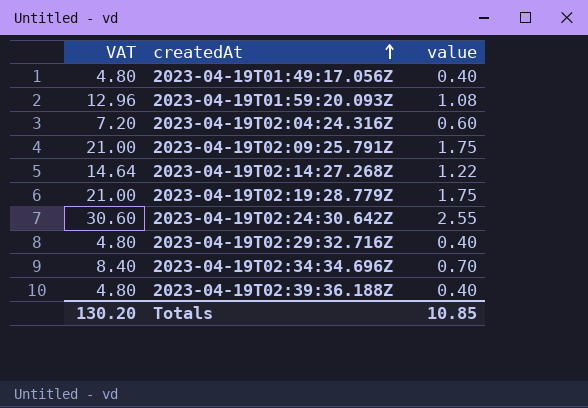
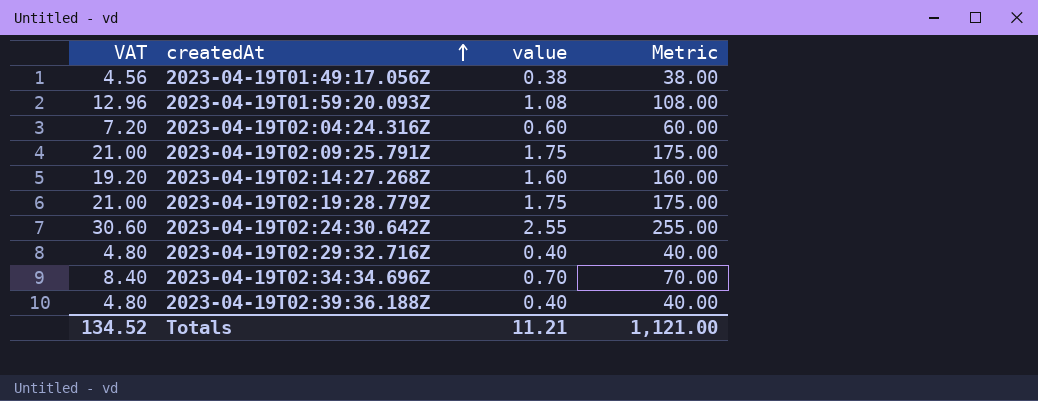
column Metric | formula: none -> [value] * 100
2023-04-19T01:49:17.056Z | VAT: 4.80 -> 4.56
2023-04-19T01:49:17.056Z | value: 0.40 -> 0.38
2023-04-19T02:14:27.268Z | VAT: 14.64 -> 19.20
2023-04-19T02:14:27.268Z | value: 1.22 -> 1.60
Totals | VAT: 130.20 -> 134.52
Totals | value: 10.85 -> 11.21

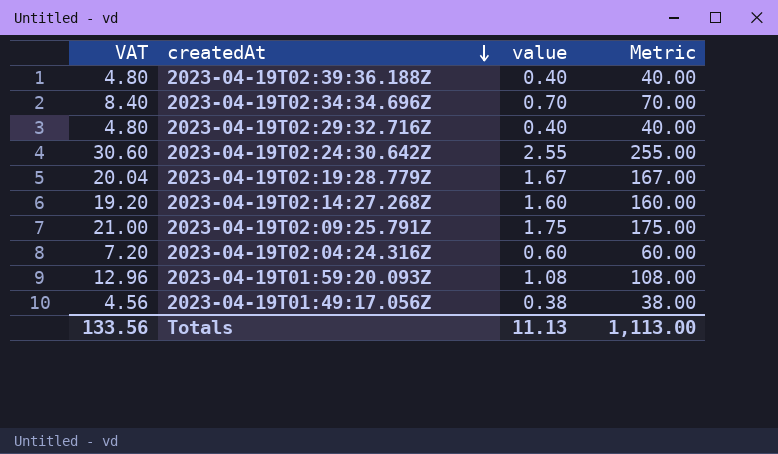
row order: createdAt ascending -> createdAt descending
2023-04-19T02:19:28.779Z | VAT: 21.00 -> 20.04
2023-04-19T02:19:28.779Z | value: 1.75 -> 1.67
2023-04-19T02:19:28.779Z | Metric: 175.00 -> 167.00
Totals | VAT: 134.52 -> 133.56
Totals | value: 11.21 -> 11.13
Totals | Metric: 1,121.00 -> 1,113.00

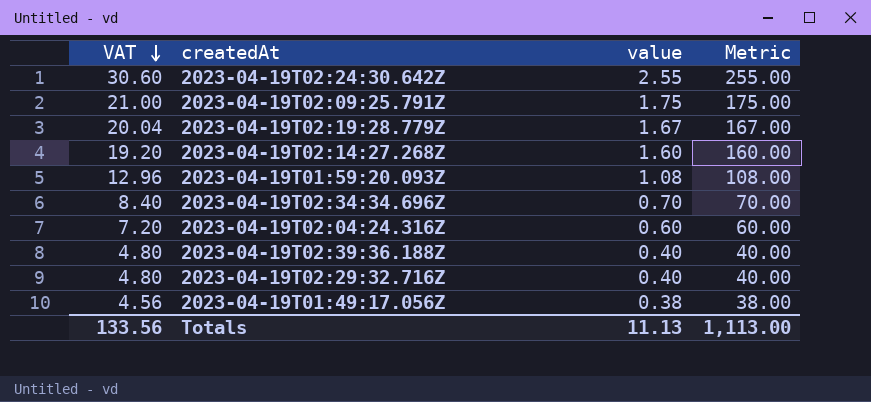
row order: createdAt descending -> VAT descending

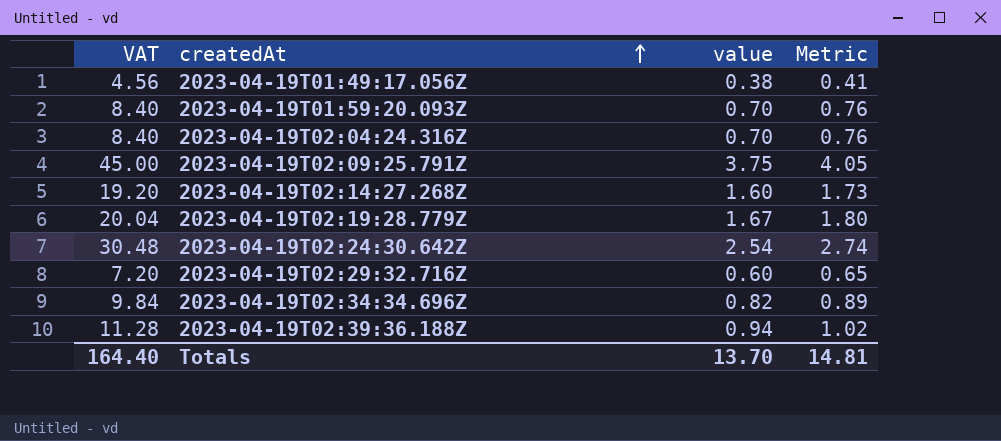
row order: VAT descending -> createdAt ascending
column Metric | formula: [value] * 100 -> [value] * 1.08
2023-04-19T01:59:20.093Z | VAT: 12.96 -> 8.40
2023-04-19T01:59:20.093Z | value: 1.08 -> 0.70
2023-04-19T02:04:24.316Z | VAT: 7.20 -> 8.40
2023-04-19T02:04:24.316Z | value: 0.60 -> 0.70
2023-04-19T02:09:25.791Z | VAT: 21.00 -> 45.00
2023-04-19T02:09:25.791Z | value: 1.75 -> 3.75
2023-04-19T02:24:30.642Z | VAT: 30.60 -> 30.48
2023-04-19T02:24:30.642Z | value: 2.55 -> 2.54
2023-04-19T02:29:32.716Z | VAT: 4.80 -> 7.20
2023-04-19T02:29:32.716Z | value: 0.40 -> 0.60
2023-04-19T02:34:34.696Z | VAT: 8.40 -> 9.84
2023-04-19T02:34:34.696Z | value: 0.70 -> 0.82
2023-04-19T02:39:36.188Z | VAT: 4.80 -> 11.28
2023-04-19T02:39:36.188Z | value: 0.40 -> 0.94
Totals | VAT: 133.56 -> 164.40
Totals | value: 11.13 -> 13.70
Totals | Metric: 1,113.00 -> 14.81

